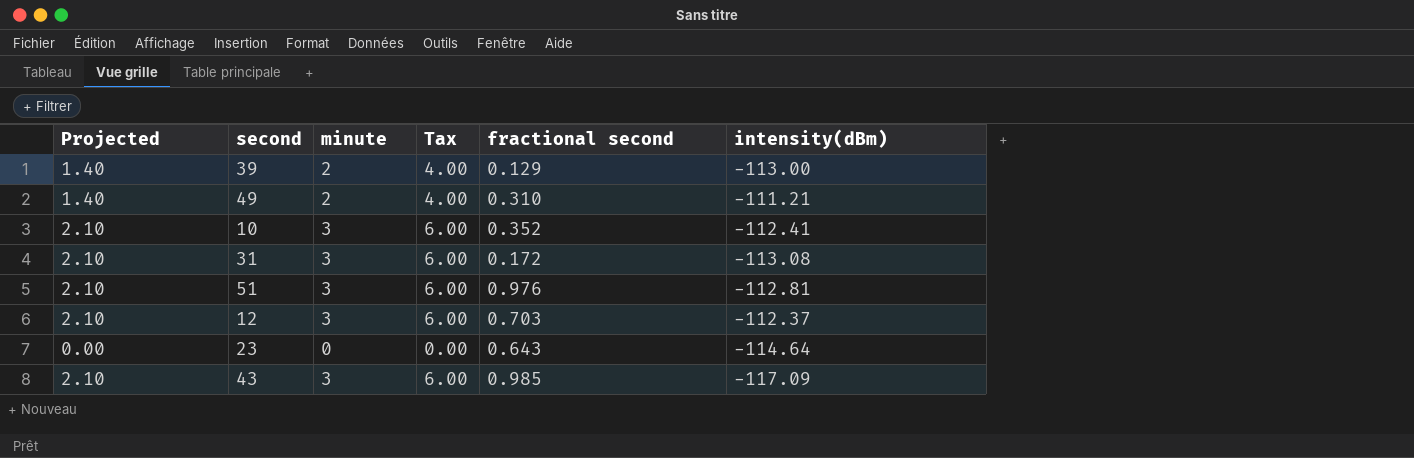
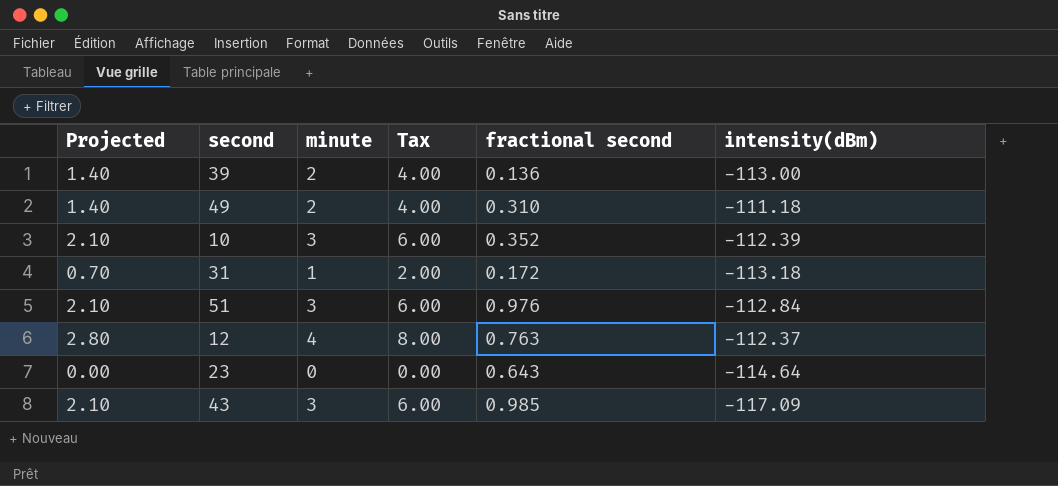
39 | fractional second: 0.129 -> 0.136
49 | intensity(dBm): -111.21 -> -111.18
10 | intensity(dBm): -112.41 -> -112.39
31 | Projected: 2.10 -> 0.70
31 | minute: 3 -> 1
31 | Tax: 6.00 -> 2.00
31 | intensity(dBm): -113.08 -> -113.18
51 | intensity(dBm): -112.81 -> -112.84
12 | Projected: 2.10 -> 2.80
12 | minute: 3 -> 4
12 | Tax: 6.00 -> 8.00
12 | fractional second: 0.703 -> 0.763

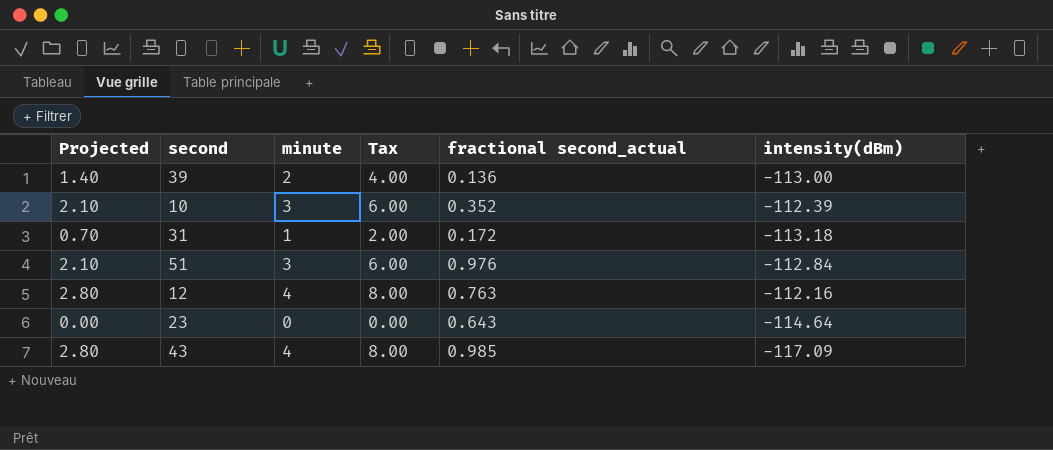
column name: fractional second -> fractional second_actual
row 49: 1.40 | 2 | 4.00 | 0.310 | -111.18 -> none
12 | intensity(dBm): -112.37 -> -112.16
43 | Projected: 2.10 -> 2.80
43 | minute: 3 -> 4
43 | Tax: 6.00 -> 8.00

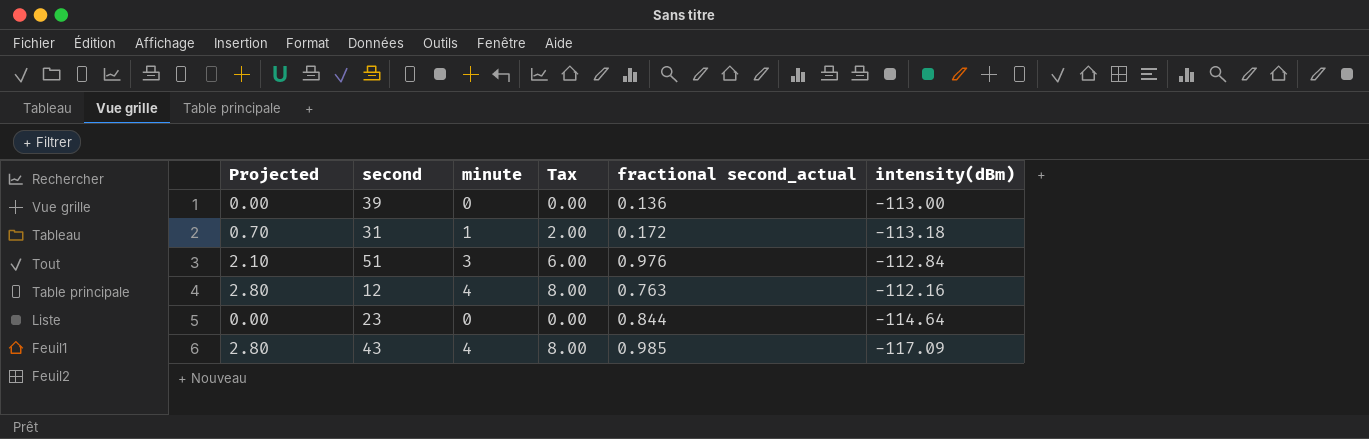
row 10: 2.10 | 3 | 6.00 | 0.352 | -112.39 -> none
39 | Projected: 1.40 -> 0.00
39 | minute: 2 -> 0
39 | Tax: 4.00 -> 0.00
23 | fractional second_actual: 0.643 -> 0.844

